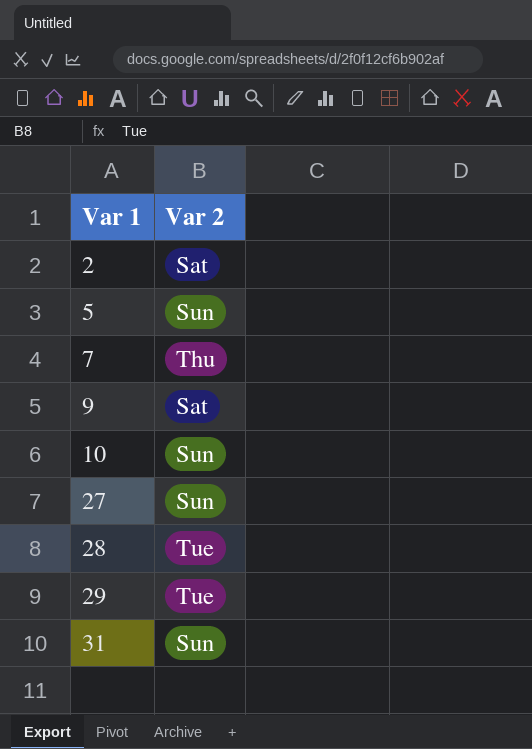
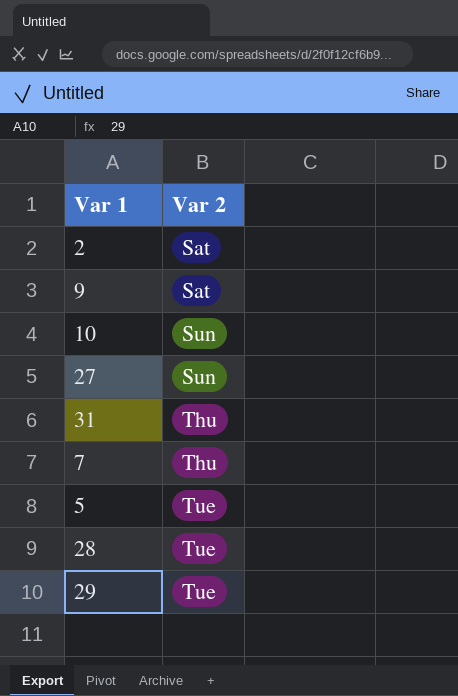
row order: Var 1 ascending -> Var 2 ascending
31 | Var 2: Sun -> Thu
5 | Var 2: Sun -> Tue

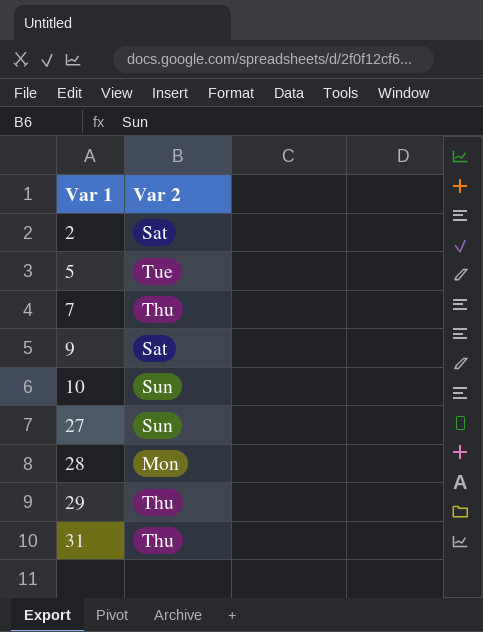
row order: Var 2 ascending -> Var 1 ascending
28 | Var 2: Tue -> Mon
29 | Var 2: Tue -> Thu

